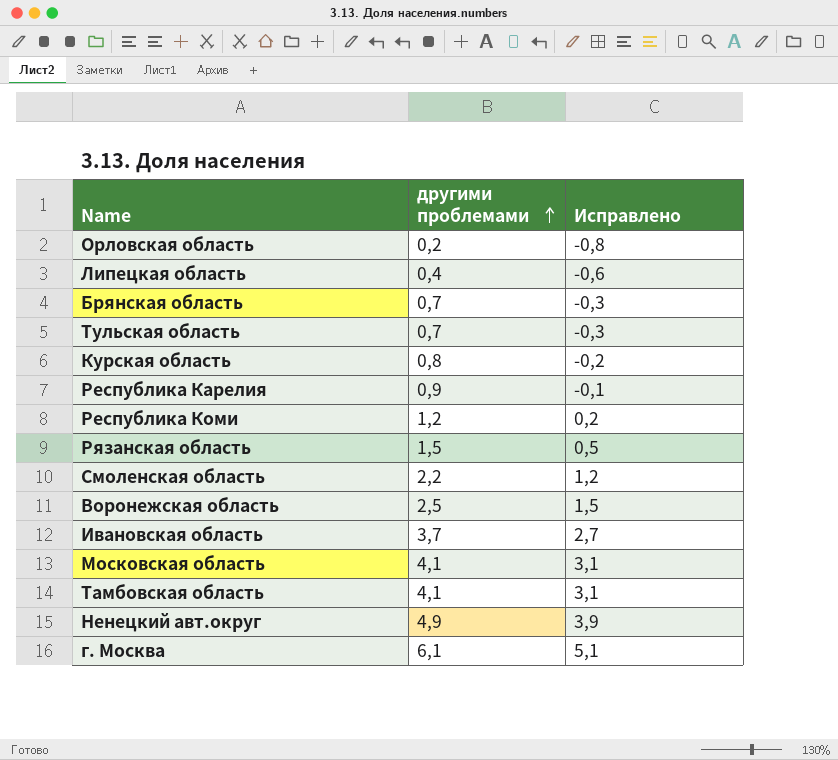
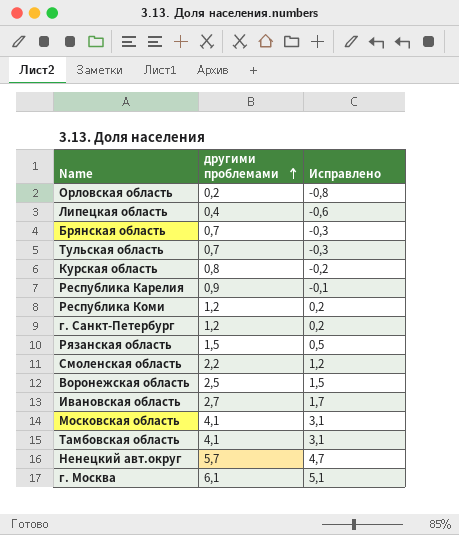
row г. Санкт-Петербург: none -> 1,2 | 0,2
Ивановская область | другими проблемами: 3,7 -> 2,7
Ивановская область | Исправлено: 2,7 -> 1,7
Ненецкий авт.округ | другими проблемами: 4,9 -> 5,7
Ненецкий авт.округ | Исправлено: 3,9 -> 4,7

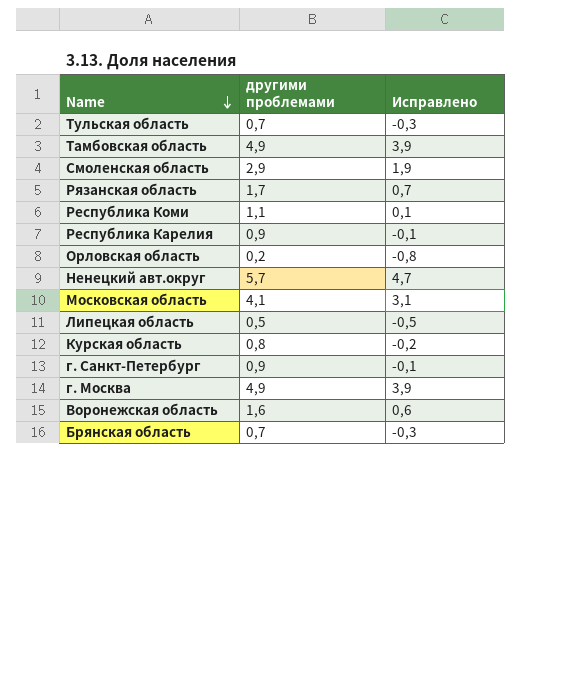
row order: другими проблемами ascending -> Name descending
row Ивановская область: 2,7 | 1,7 -> none
Тамбовская область | другими проблемами: 4,1 -> 4,9
Тамбовская область | Исправлено: 3,1 -> 3,9
Смоленская область | другими проблемами: 2,2 -> 2,9
Смоленская область | Исправлено: 1,2 -> 1,9
Рязанская область | другими проблемами: 1,5 -> 1,7
Рязанская область | Исправлено: 0,5 -> 0,7
Республика Коми | другими проблемами: 1,2 -> 1,1
Республика Коми | Исправлено: 0,2 -> 0,1
Липецкая область | другими проблемами: 0,4 -> 0,5
Липецкая область | Исправлено: -0,6 -> -0,5
г. Санкт-Петербург | другими проблемами: 1,2 -> 0,9
г. Санкт-Петербург | Исправлено: 0,2 -> -0,1
г. Москва | другими проблемами: 6,1 -> 4,9
г. Москва | Исправлено: 5,1 -> 3,9
Воронежская область | другими проблемами: 2,5 -> 1,6
Воронежская область | Исправлено: 1,5 -> 0,6

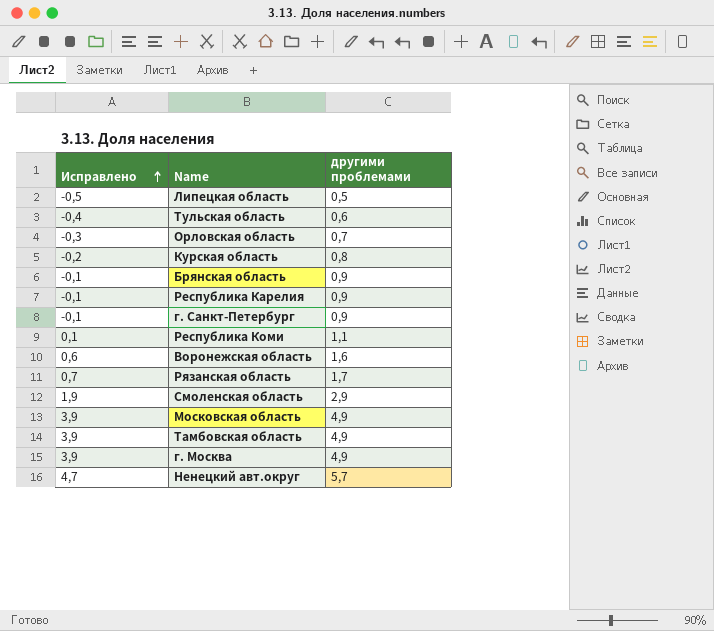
row order: Name descending -> Исправлено ascending
column Исправлено | position: 3 -> 1
Тульская область | Исправлено: -0,3 -> -0,4
Тульская область | другими проблемами: 0,7 -> 0,6
Орловская область | Исправлено: -0,8 -> -0,3
Орловская область | другими проблемами: 0,2 -> 0,7
Брянская область | Исправлено: -0,3 -> -0,1
Брянская область | другими проблемами: 0,7 -> 0,9
Московская область | Исправлено: 3,1 -> 3,9
Московская область | другими проблемами: 4,1 -> 4,9

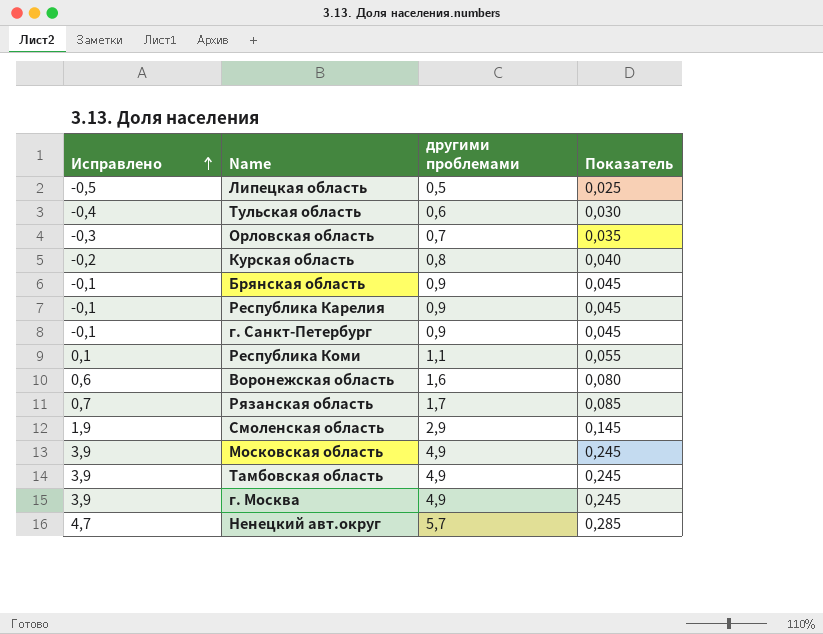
column Показатель | formula: none -> [другими проблемами] * 0,05

